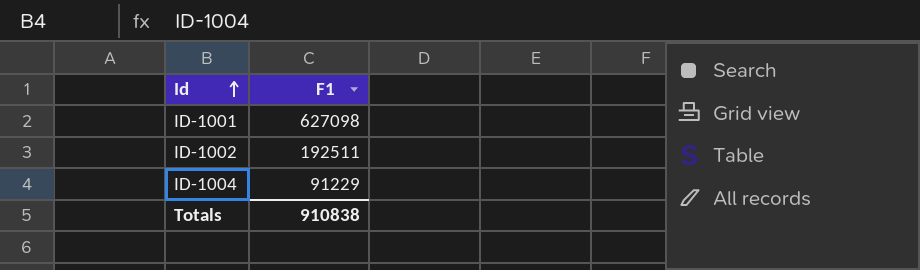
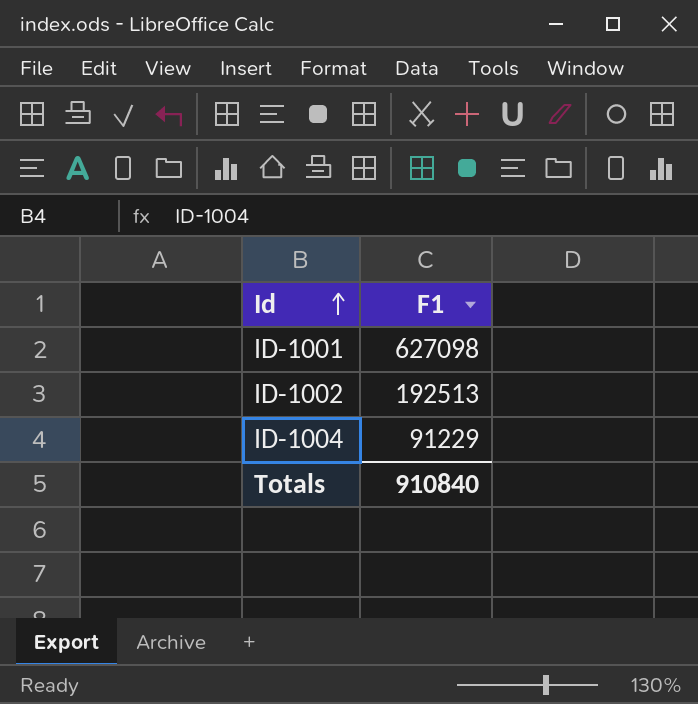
ID-1002 | F1: 192511 -> 192513
Totals | F1: 910838 -> 910840

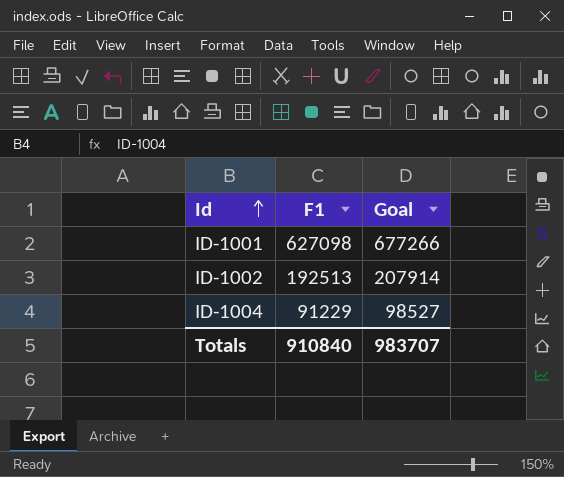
column Goal | formula: none -> [F1] * 1.08

